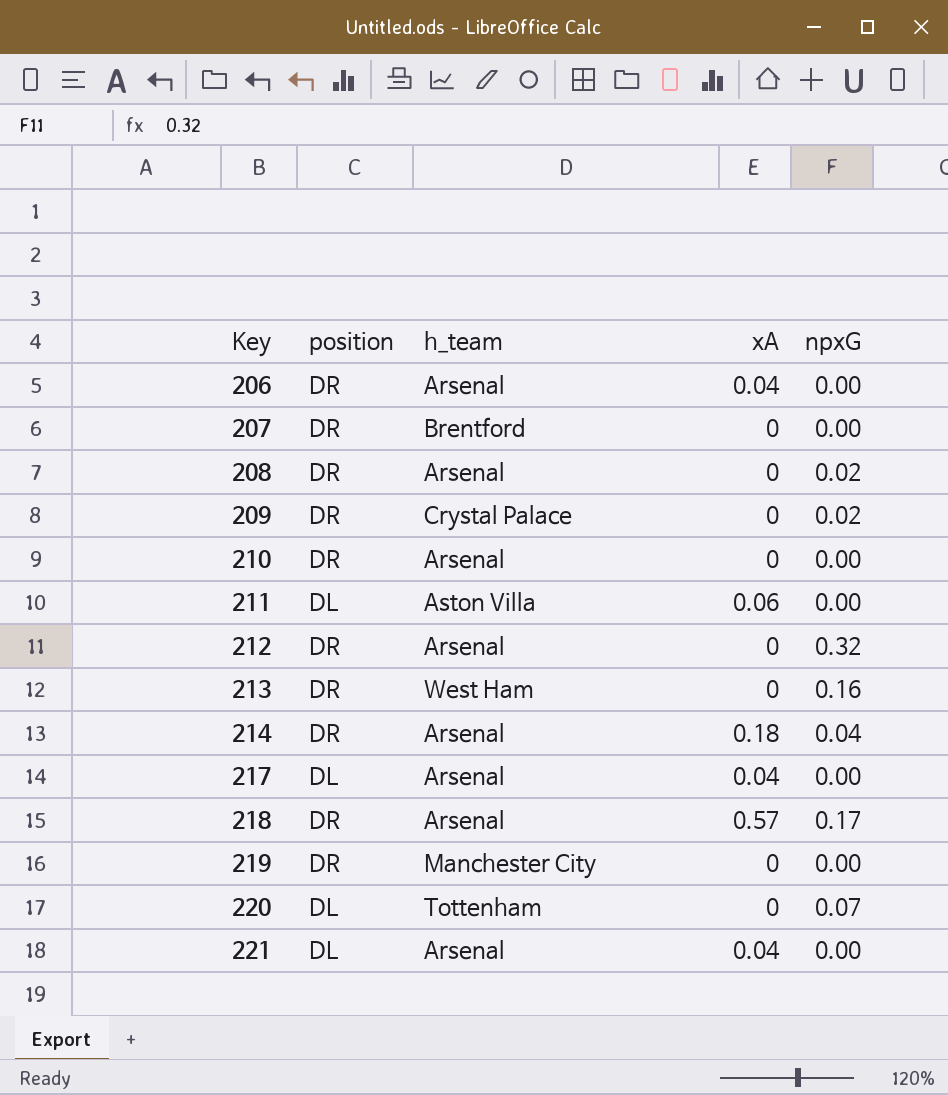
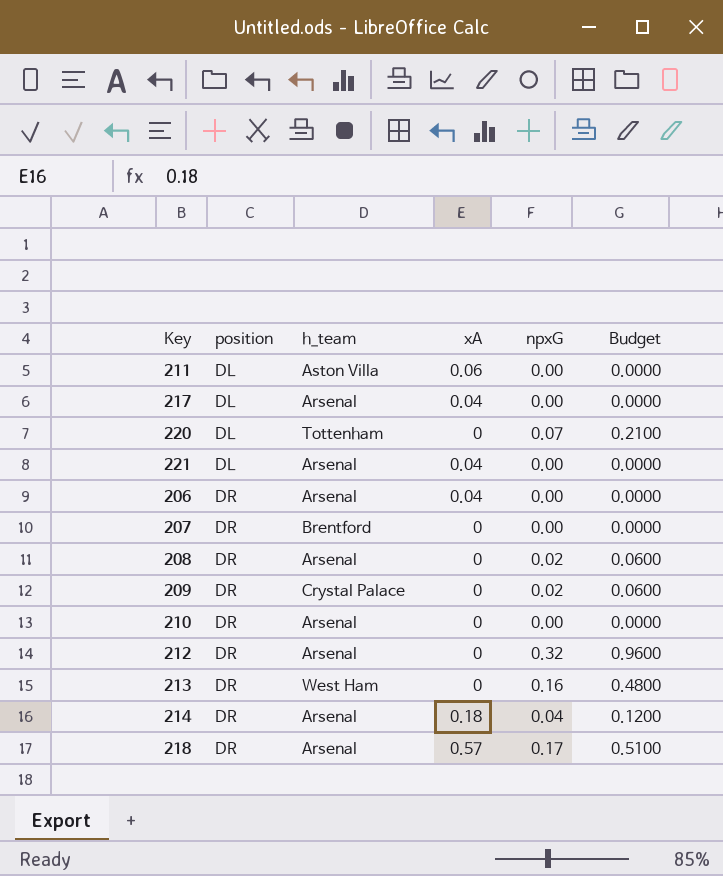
row order: Key ascending -> position ascending
column Budget | formula: none -> [npxG] * 3
row 219: DR | Manchester City | 0 | 0.00 -> none

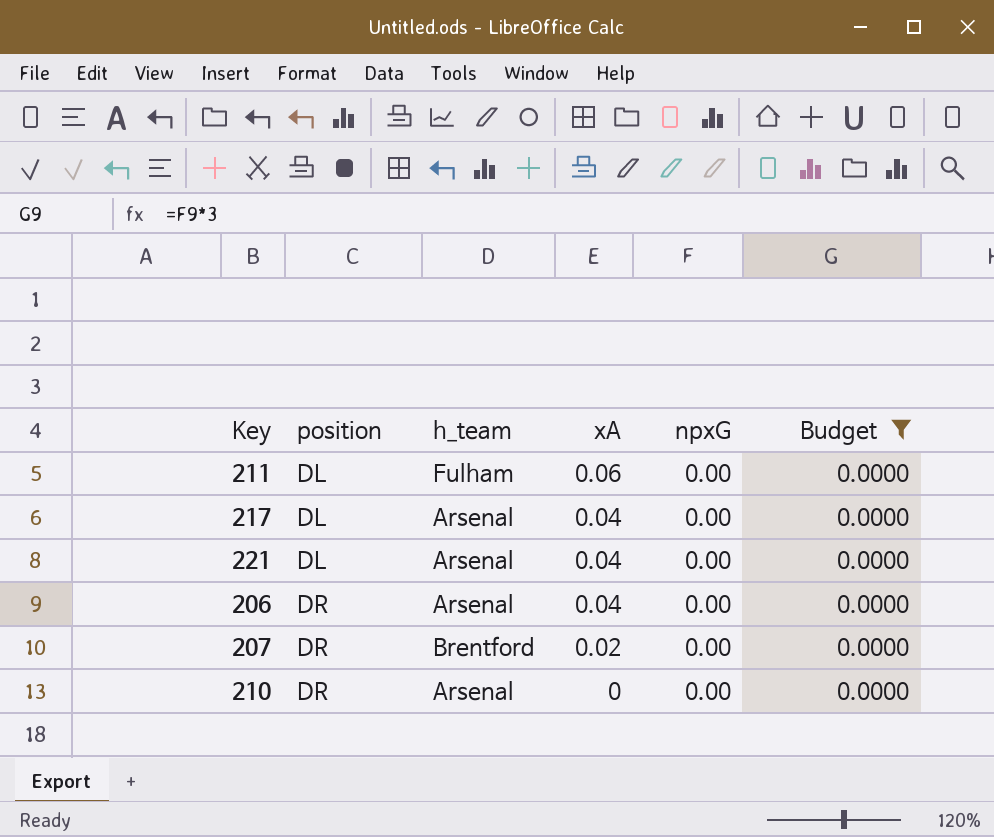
filter: none -> Budget = 0.0000
211 | h_team: Aston Villa -> Fulham
207 | xA: 0 -> 0.02

